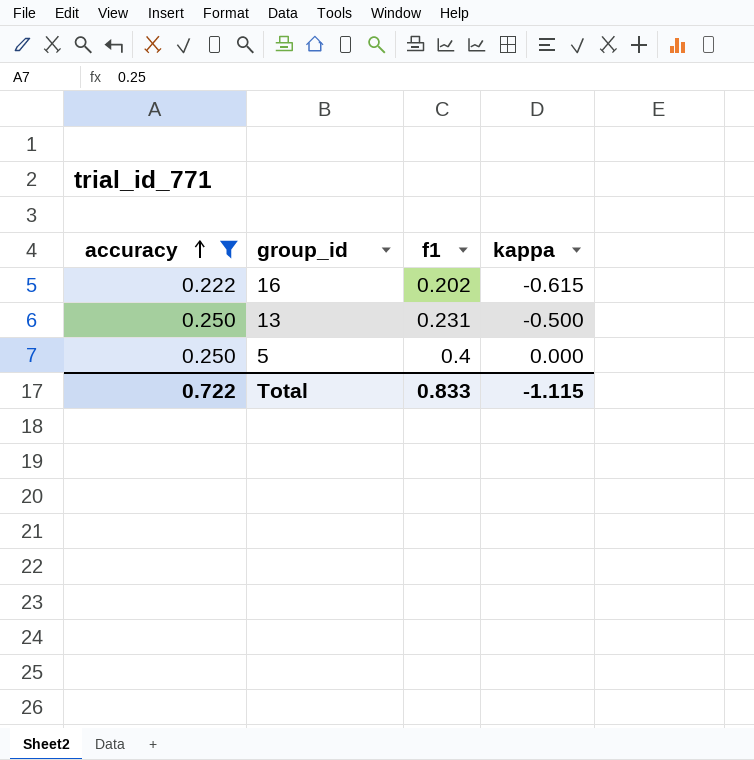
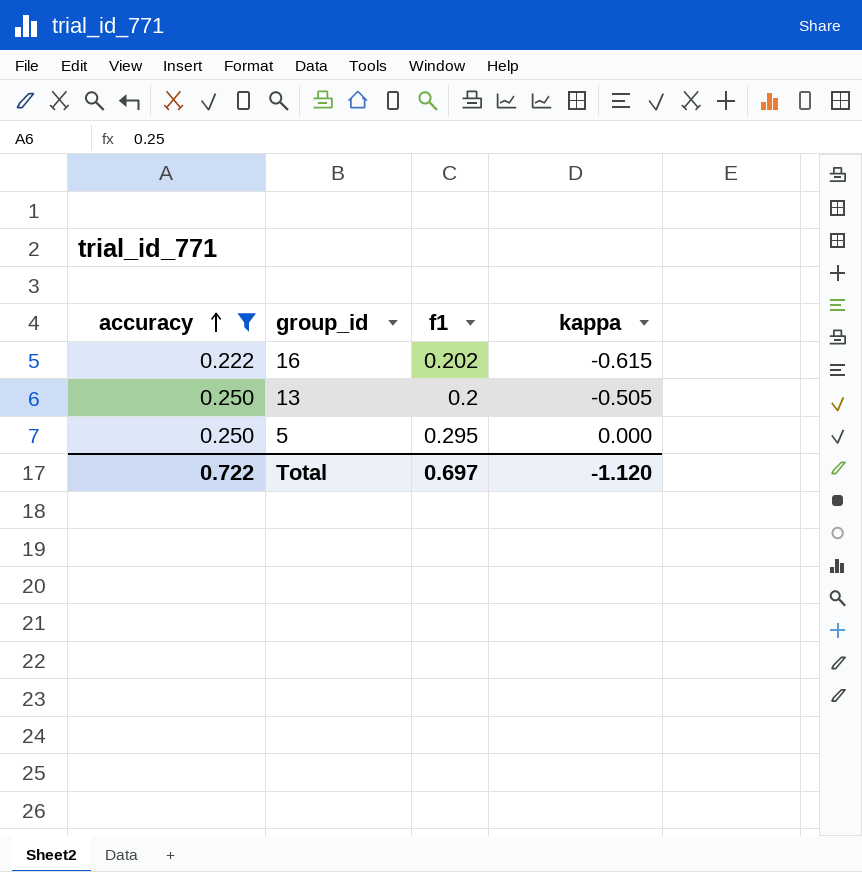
13 | f1: 0.231 -> 0.2
13 | kappa: -0.500 -> -0.505
5 | f1: 0.4 -> 0.295
Total | f1: 0.833 -> 0.697
Total | kappa: -1.115 -> -1.120

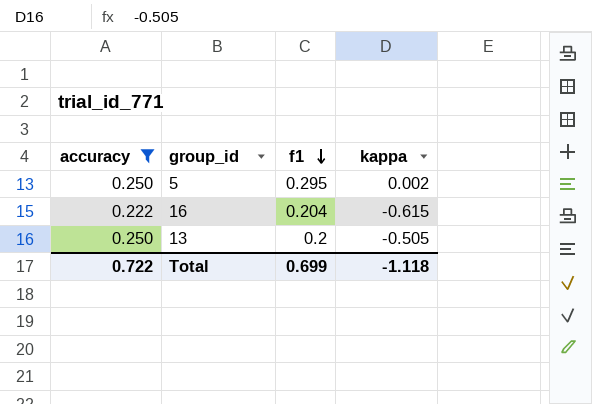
row order: accuracy ascending -> f1 descending
5 | kappa: 0.000 -> 0.002
16 | f1: 0.202 -> 0.204
Total | f1: 0.697 -> 0.699
Total | kappa: -1.120 -> -1.118

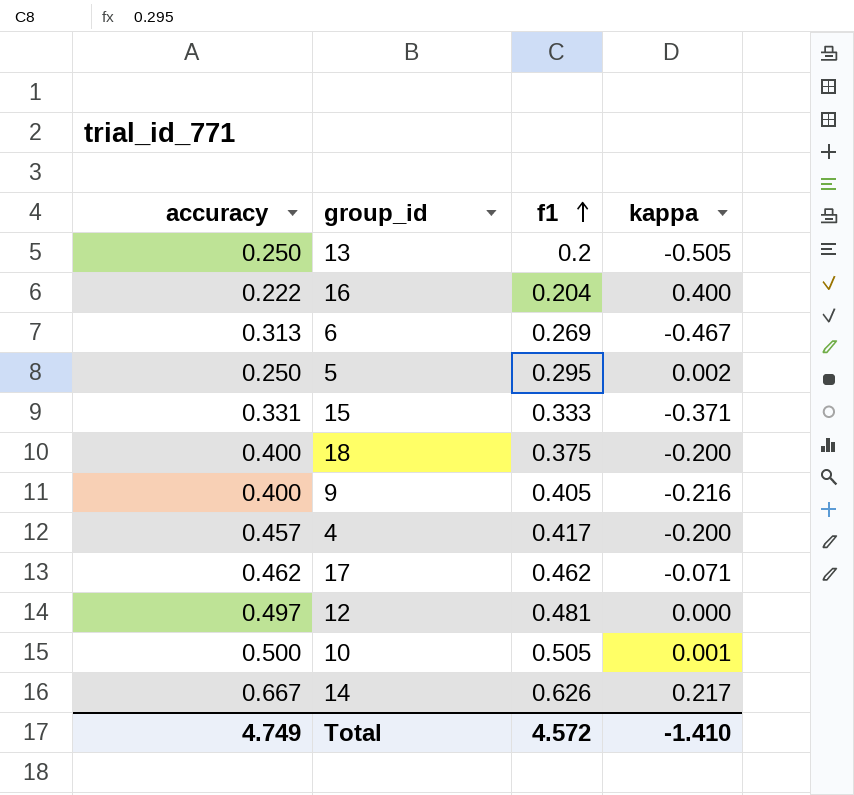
filter: accuracy <= 0.250 -> none
row order: f1 descending -> f1 ascending
16 | kappa: -0.615 -> 0.400
Total | accuracy: 0.722 -> 4.749
Total | f1: 0.699 -> 4.572
Total | kappa: -1.118 -> -1.410

